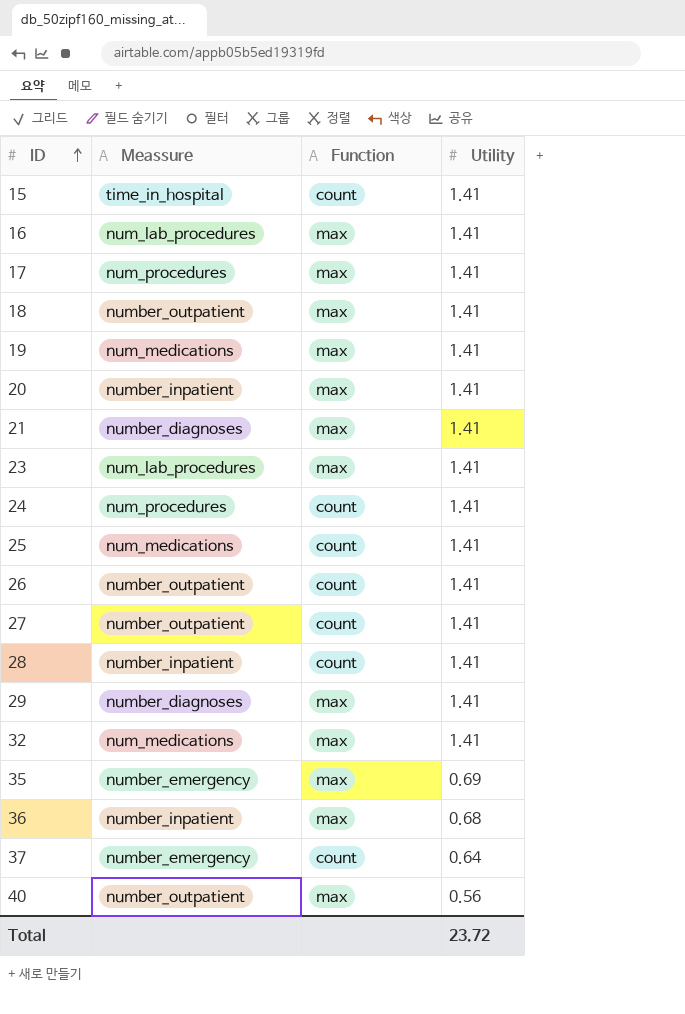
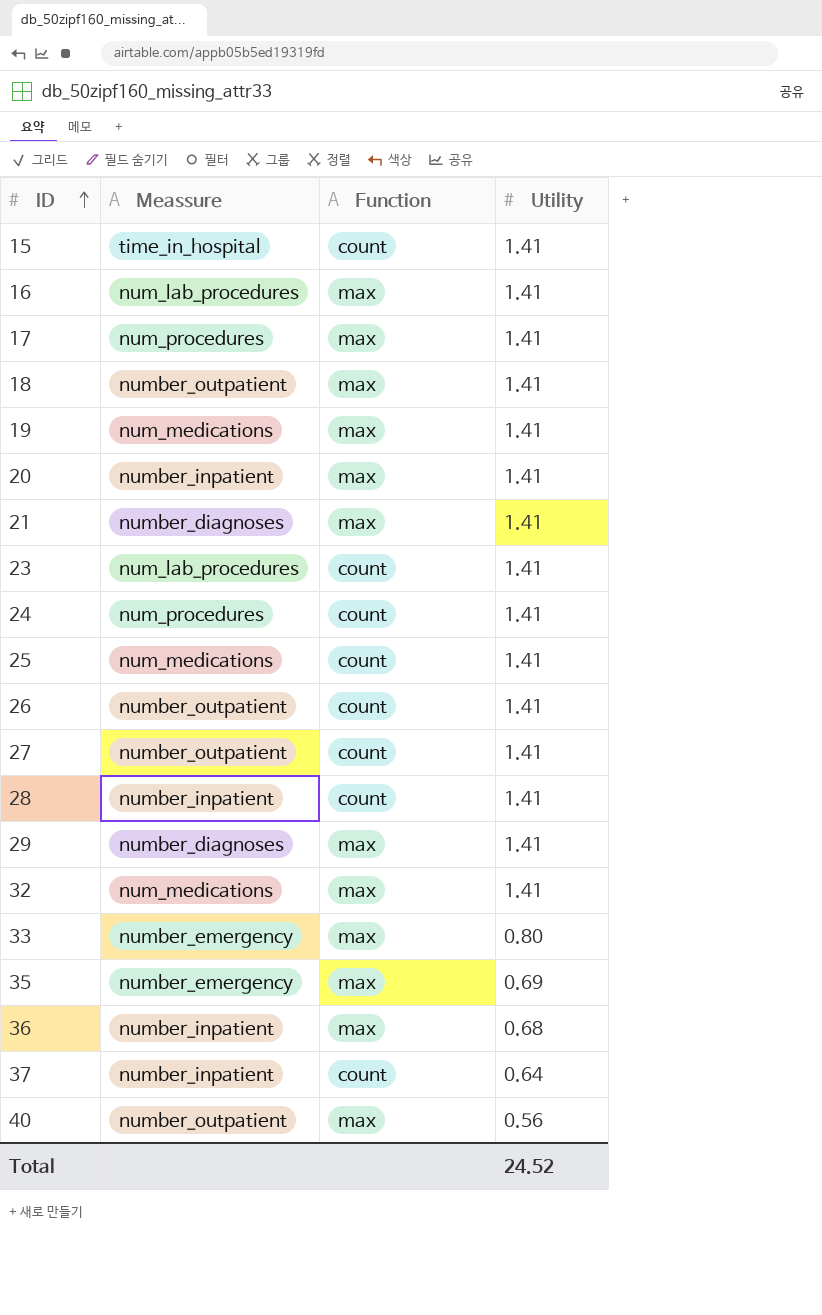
23 | Function: max -> count
row 33: none -> number_emergency | max | 0.80
37 | Meassure: number_emergency -> number_inpatient
Total | Utility: 23.72 -> 24.52

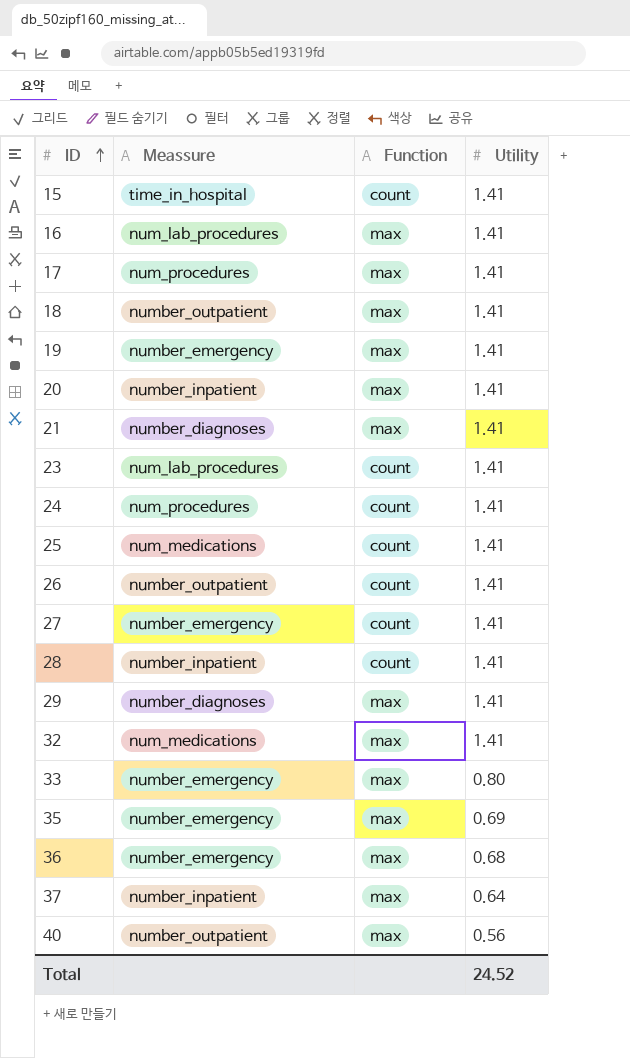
19 | Meassure: num_medications -> number_emergency
27 | Meassure: number_outpatient -> number_emergency
36 | Meassure: number_inpatient -> number_emergency
37 | Function: count -> max

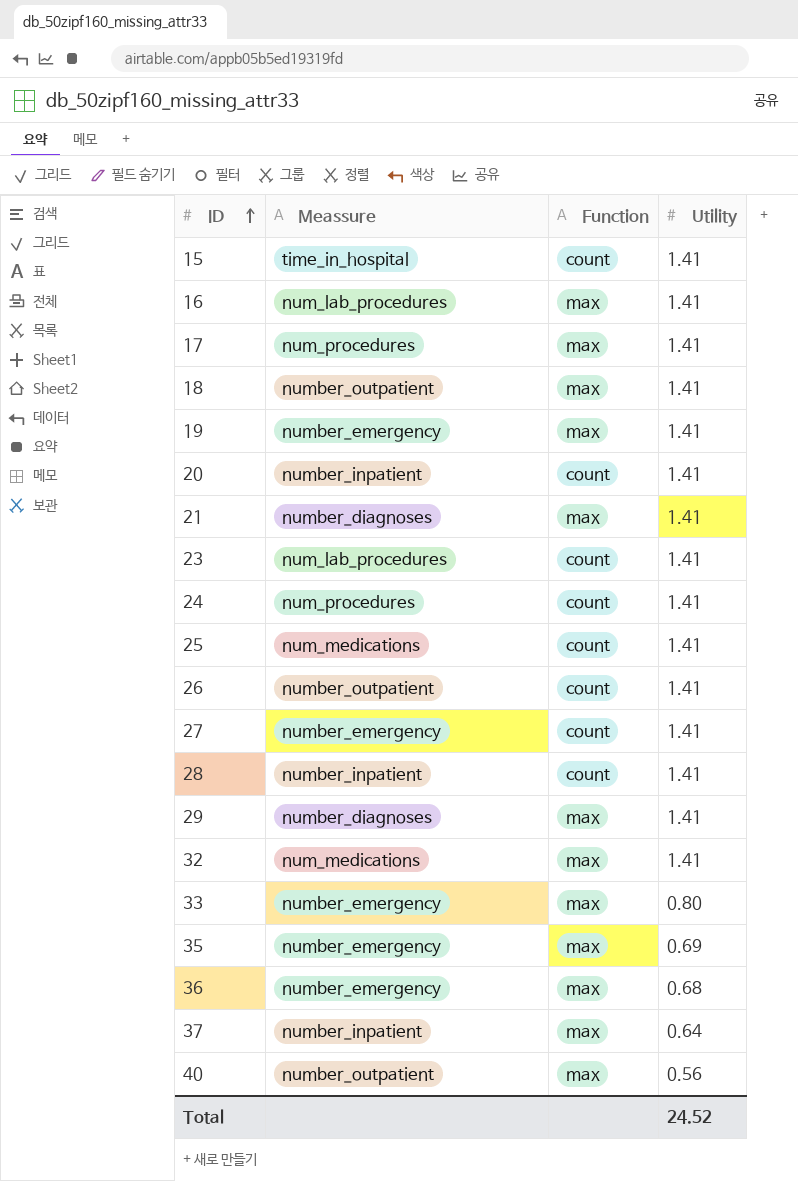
20 | Function: max -> count

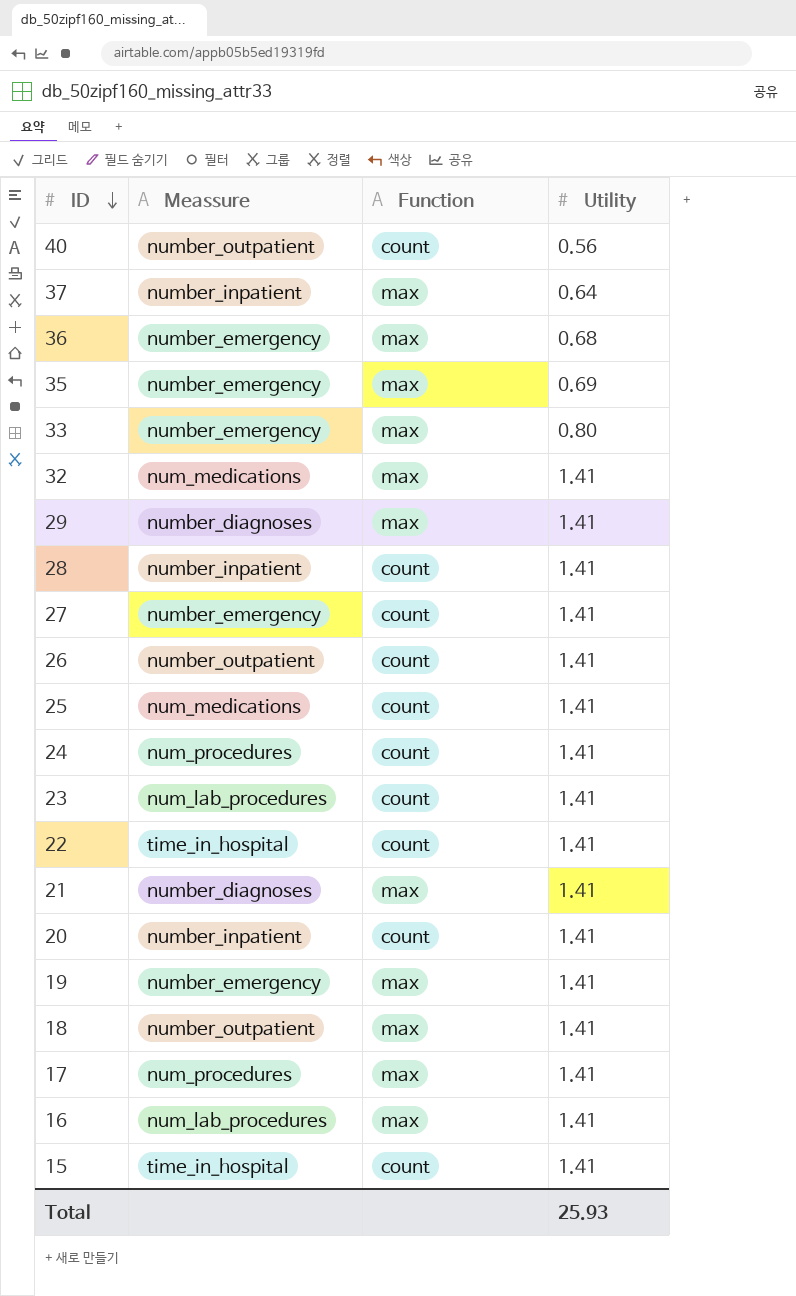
row order: ID ascending -> ID descending
40 | Function: max -> count
row 22: none -> time_in_hospital | count | 1.41
Total | Utility: 24.52 -> 25.93

